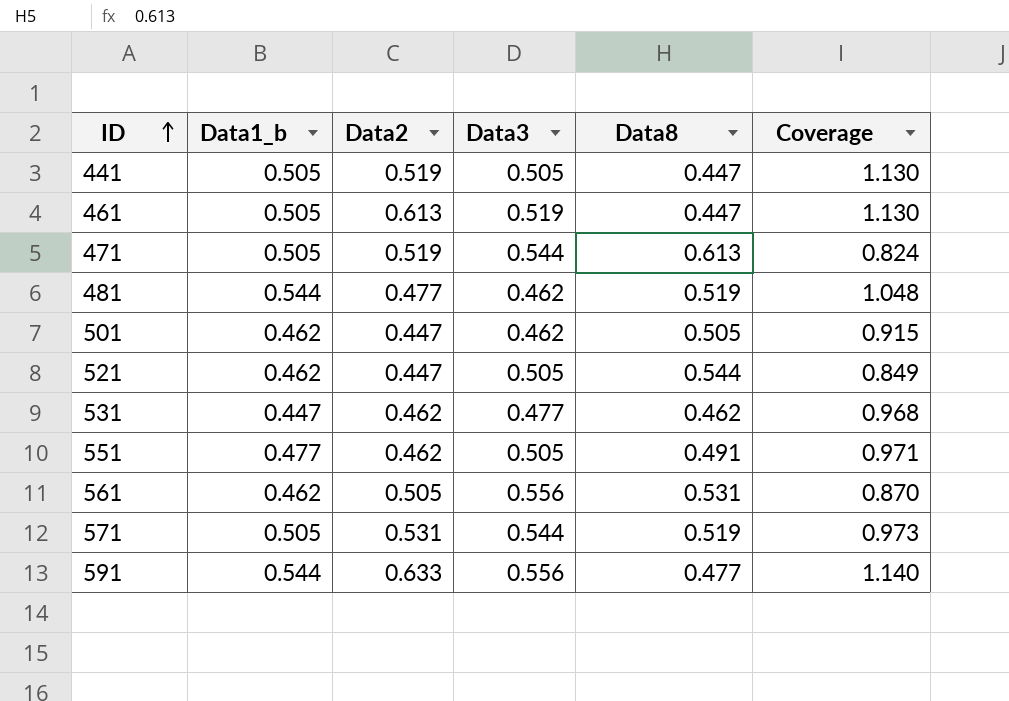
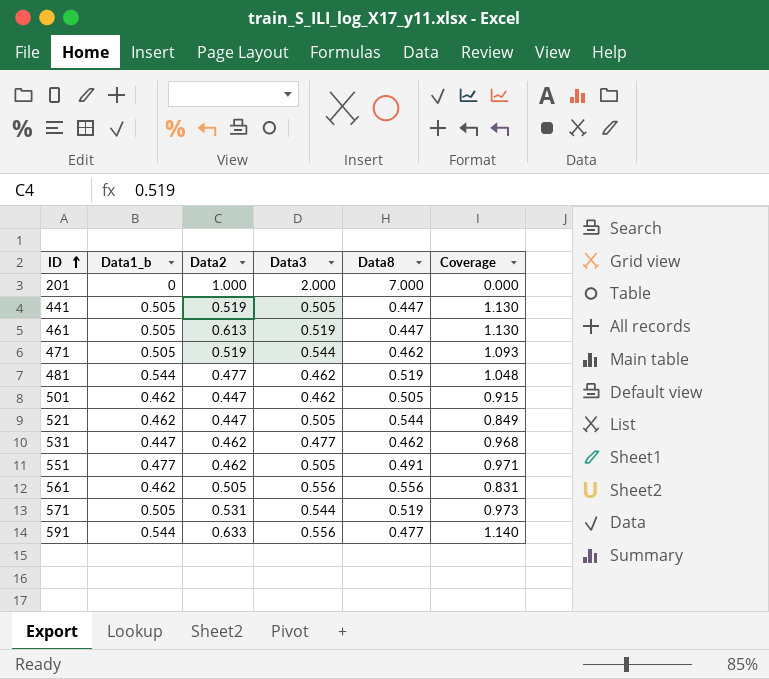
row 201: none -> 0 | 1.000 | 2.000 | 7.000 | 0.000
471 | Data8: 0.613 -> 0.462
471 | Coverage: 0.824 -> 1.093
561 | Data8: 0.531 -> 0.556
561 | Coverage: 0.870 -> 0.831

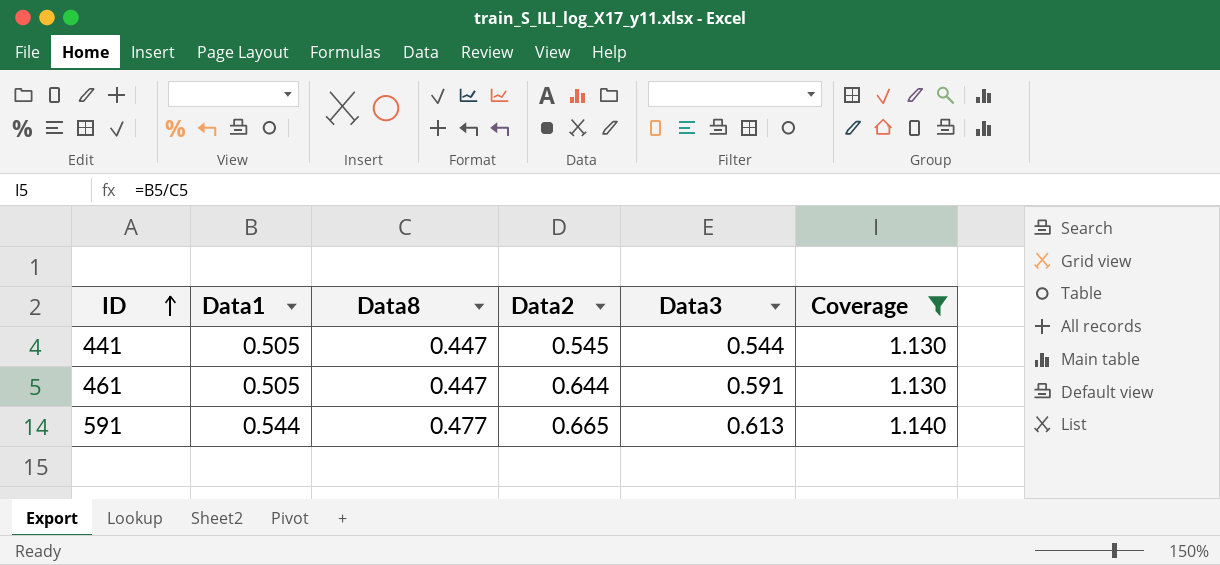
filter: none -> Coverage >= 1.130
column name: Data1_b -> Data1
column Data8 | position: 5 -> 3
441 | Data2: 0.519 -> 0.545
441 | Data3: 0.505 -> 0.544
461 | Data2: 0.613 -> 0.644
461 | Data3: 0.519 -> 0.591
591 | Data2: 0.633 -> 0.665
591 | Data3: 0.556 -> 0.613

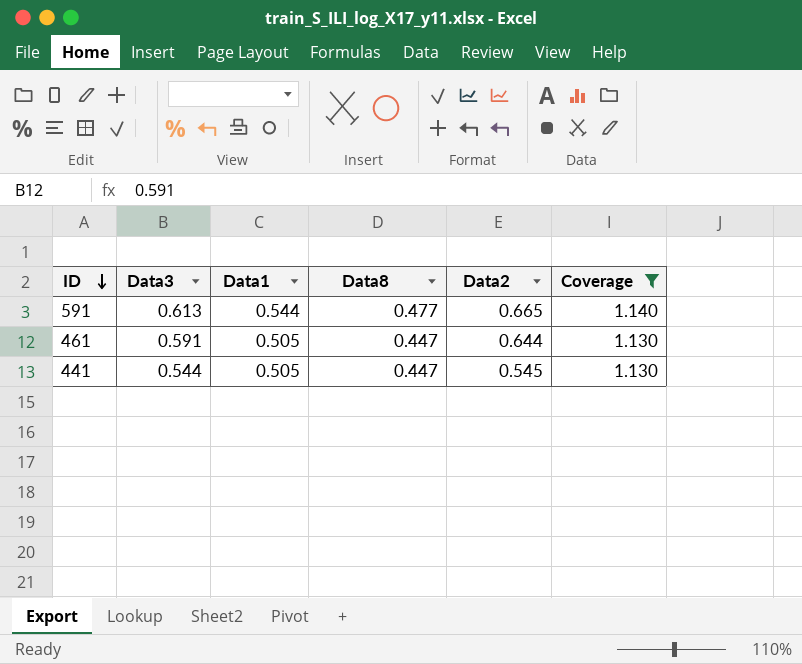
row order: ID ascending -> ID descending
column Data3 | position: 5 -> 2

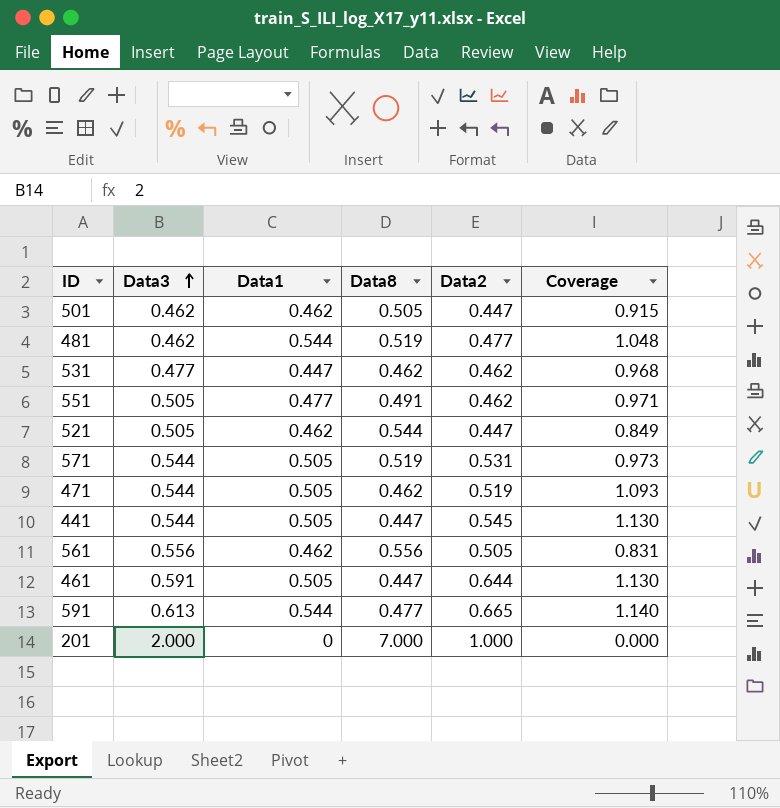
filter: Coverage >= 1.130 -> none
row order: ID descending -> Data3 ascending

